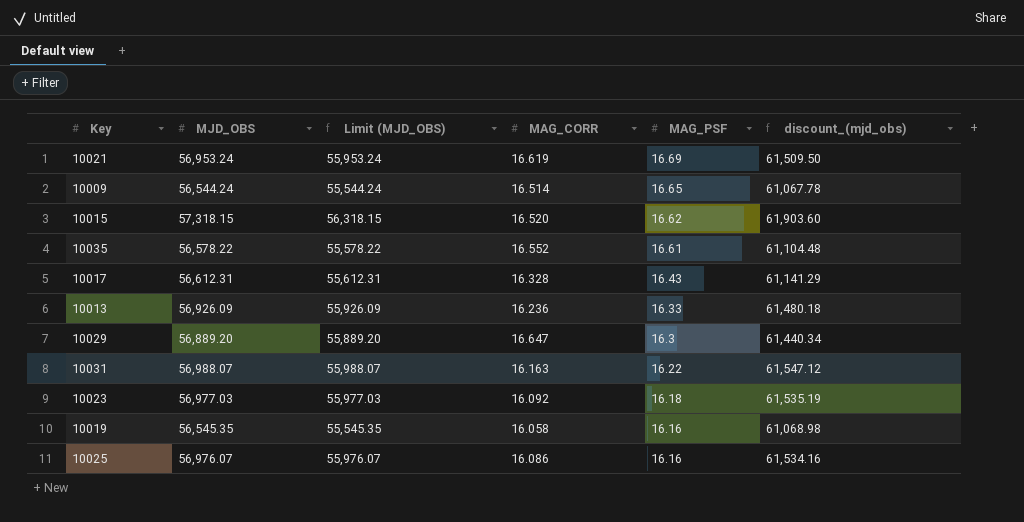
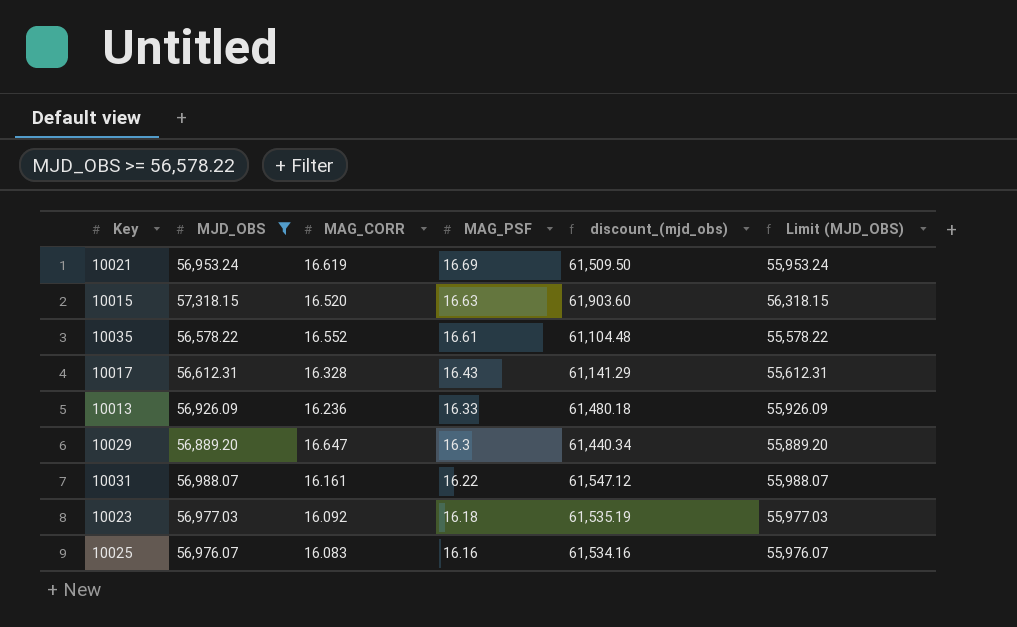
filter: none -> MJD_OBS >= 56,578.22
column Limit (MJD_OBS) | position: 3 -> 6
10015 | MAG_PSF: 16.62 -> 16.63
10031 | MAG_CORR: 16.163 -> 16.161
10025 | MAG_CORR: 16.086 -> 16.083

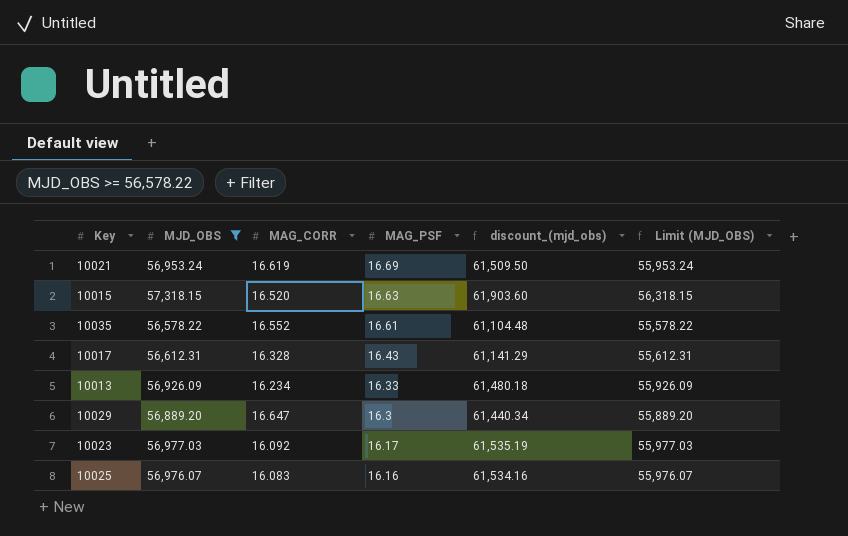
row 10031: 56,988.07 | 16.161 | 16.22 | 61,547.12 | 55,988.07 -> none
10013 | MAG_CORR: 16.236 -> 16.234
10023 | MAG_PSF: 16.18 -> 16.17

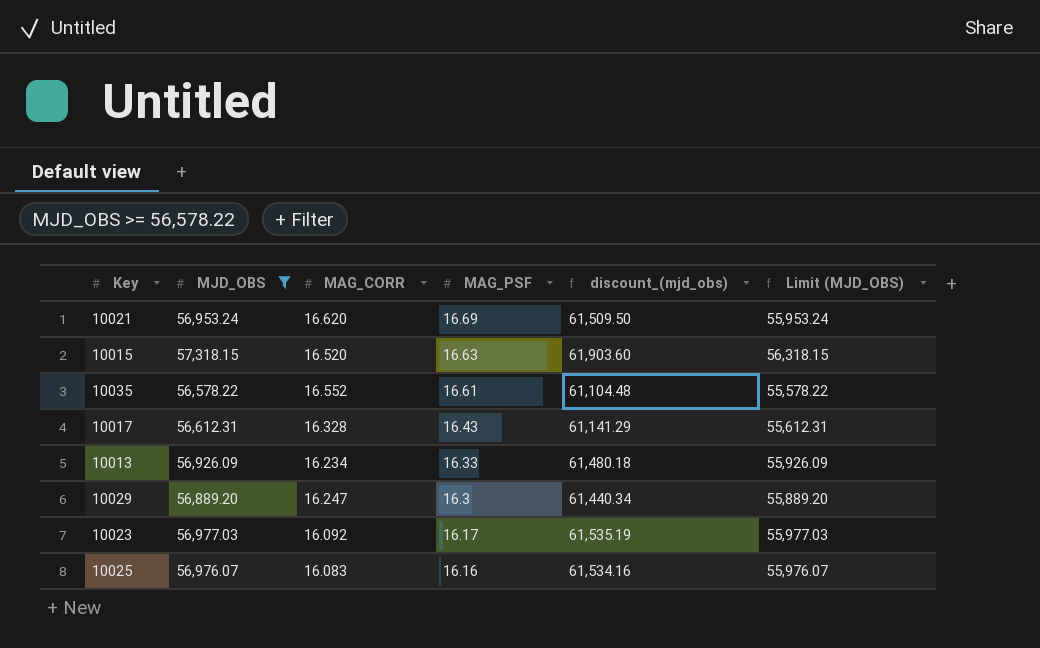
10021 | MAG_CORR: 16.619 -> 16.620
10029 | MAG_CORR: 16.647 -> 16.247

